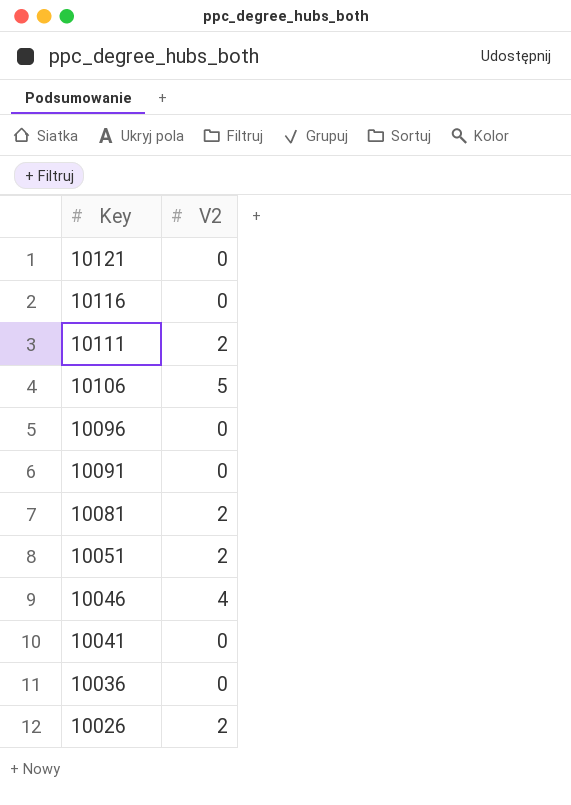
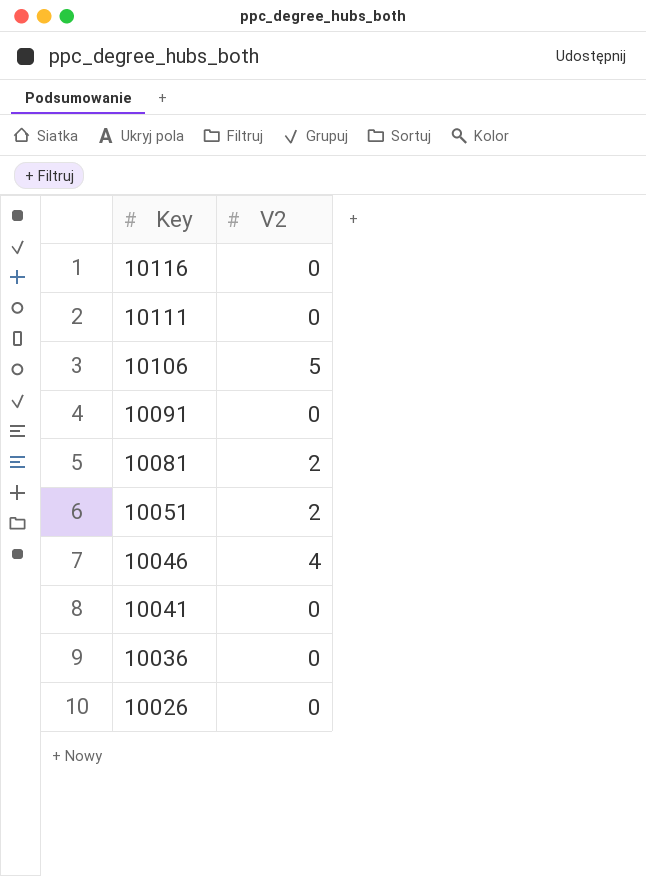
row 10121: 0 -> none
row 10096: 0 -> none
10111 | V2: 2 -> 0
10026 | V2: 2 -> 0

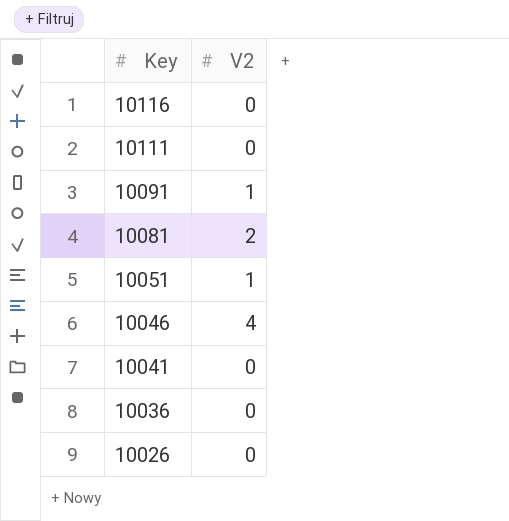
row 10106: 5 -> none
10091 | V2: 0 -> 1
10051 | V2: 2 -> 1

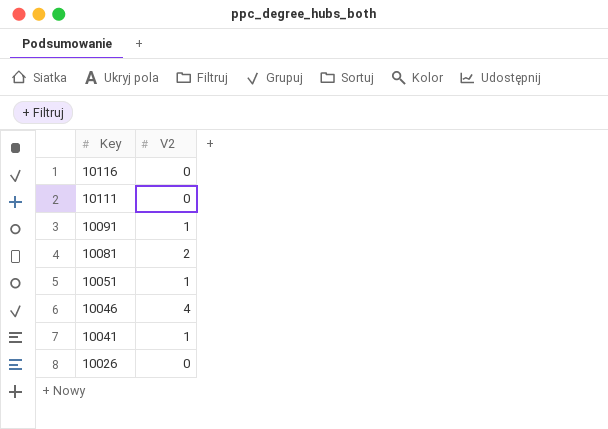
row 10036: 0 -> none
10041 | V2: 0 -> 1

